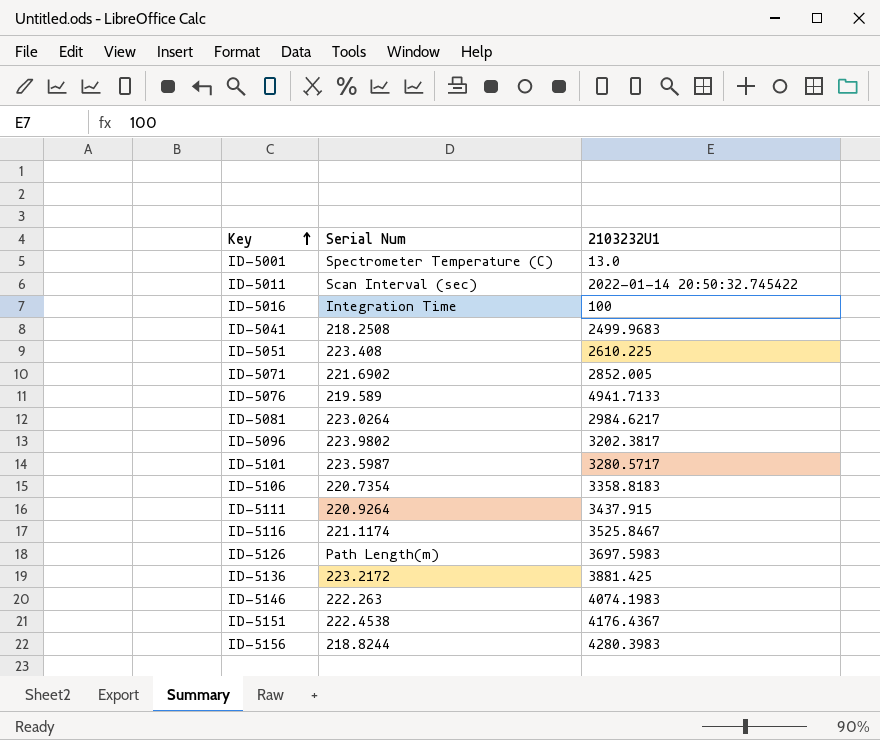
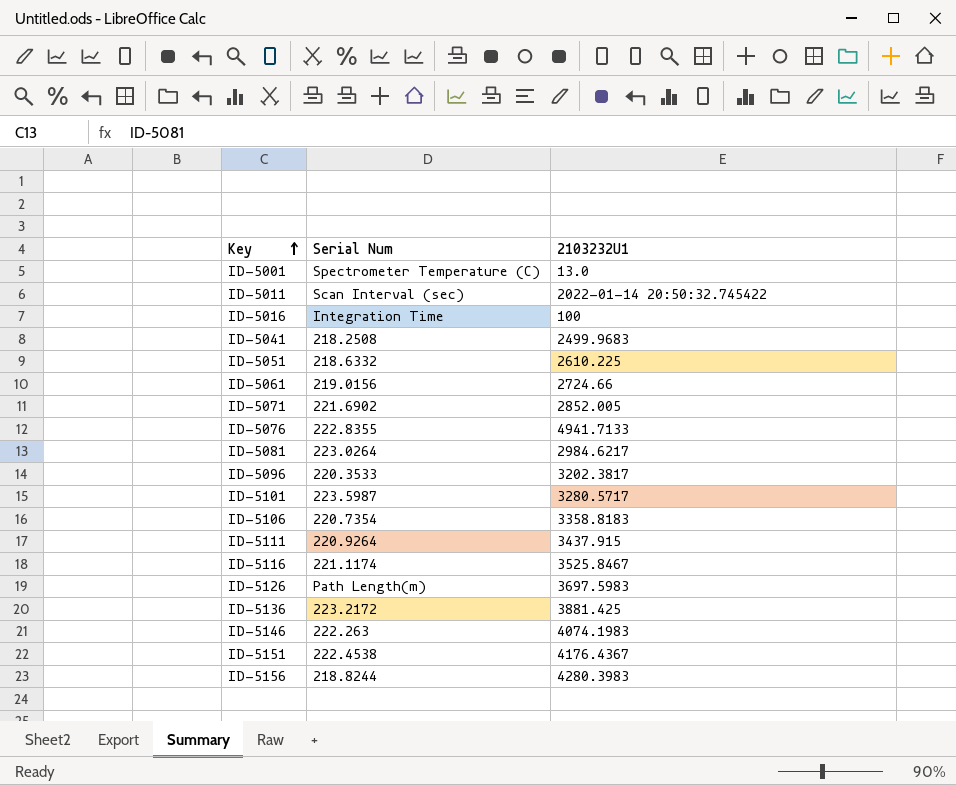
ID-5051 | Serial Num: 223.408 -> 218.6332
row ID-5061: none -> 219.0156 | 2724.66
ID-5076 | Serial Num: 219.589 -> 222.8355
ID-5096 | Serial Num: 223.9802 -> 220.3533

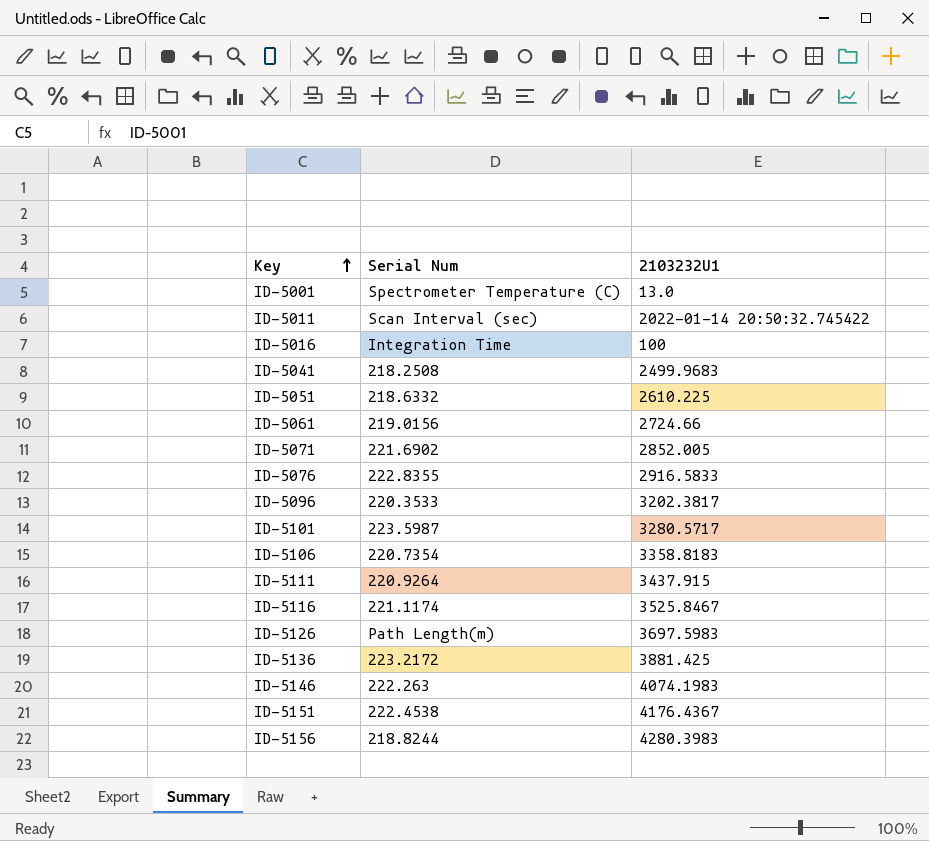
row ID-5081: 223.0264 | 2984.6217 -> none
ID-5076 | 2103232U1: 4941.7133 -> 2916.5833

